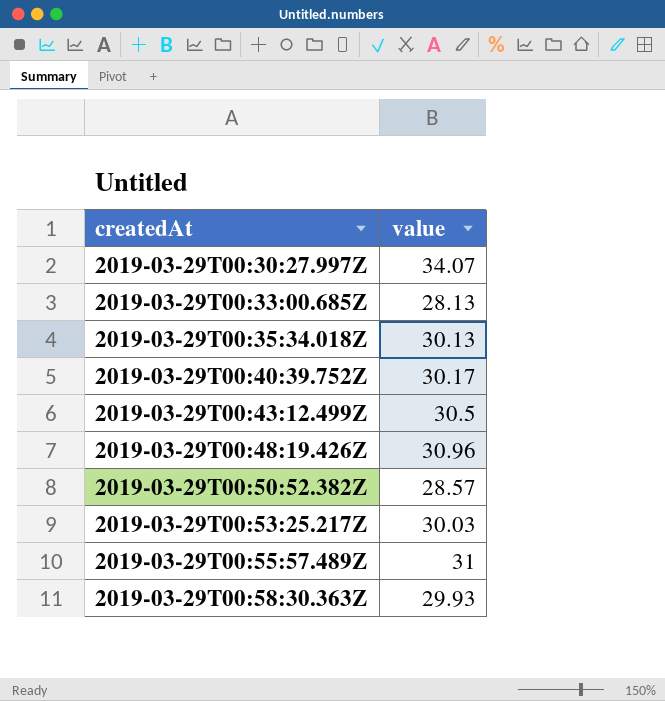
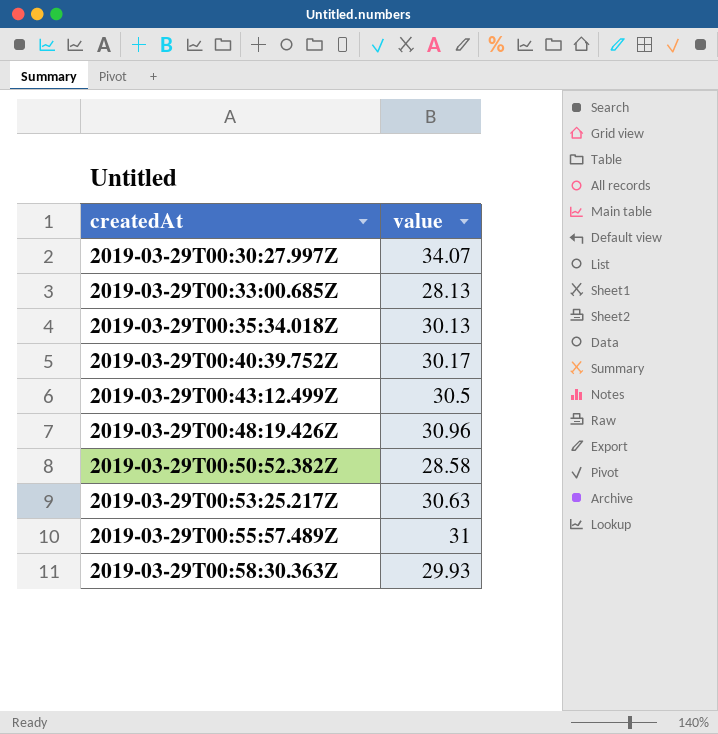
2019-03-29T00:50:52.382Z | value: 28.57 -> 28.58
2019-03-29T00:53:25.217Z | value: 30.03 -> 30.63

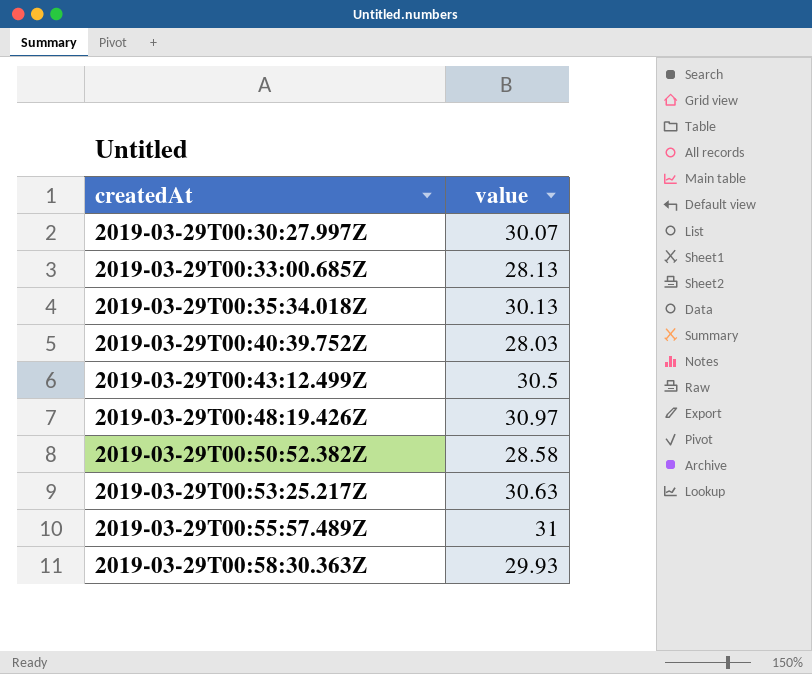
2019-03-29T00:30:27.997Z | value: 34.07 -> 30.07
2019-03-29T00:40:39.752Z | value: 30.17 -> 28.03
2019-03-29T00:48:19.426Z | value: 30.96 -> 30.97

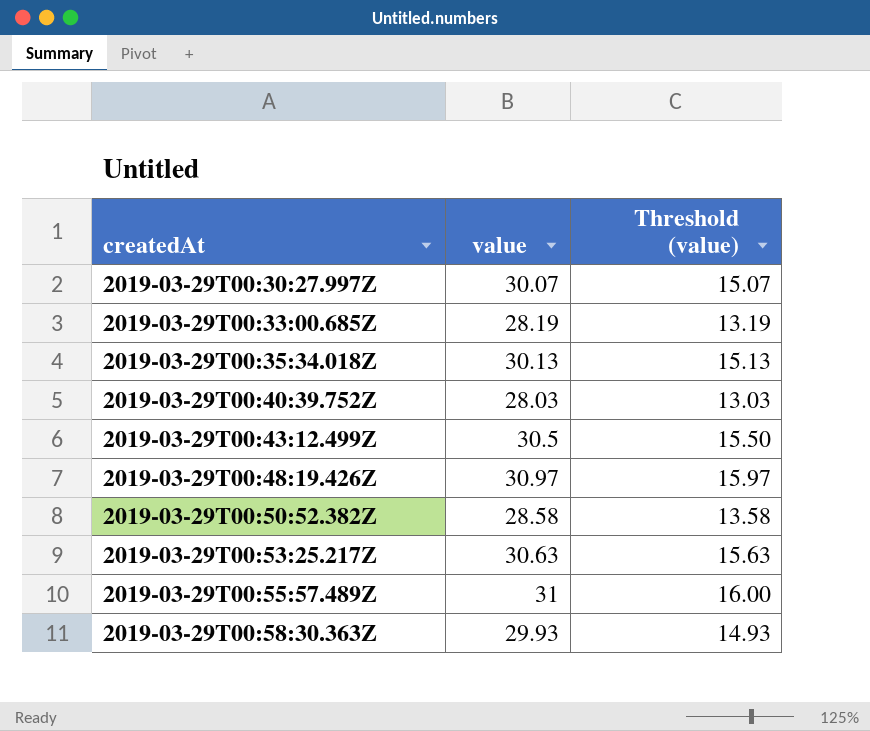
column Threshold (value) | formula: none -> [value] - 15
2019-03-29T00:33:00.685Z | value: 28.13 -> 28.19

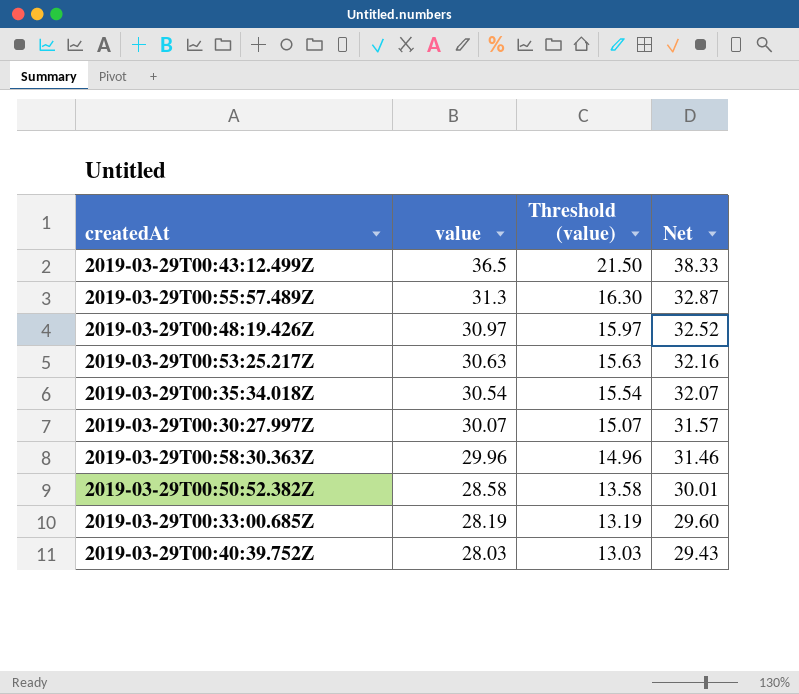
row order: createdAt ascending -> value descending
column Net | formula: none -> [value] * 1.05
2019-03-29T00:43:12.499Z | value: 30.5 -> 36.5
2019-03-29T00:43:12.499Z | Threshold (value): 15.50 -> 21.50
2019-03-29T00:55:57.489Z | value: 31 -> 31.3
2019-03-29T00:55:57.489Z | Threshold (value): 16.00 -> 16.30
2019-03-29T00:35:34.018Z | value: 30.13 -> 30.54
2019-03-29T00:35:34.018Z | Threshold (value): 15.13 -> 15.54
2019-03-29T00:58:30.363Z | value: 29.93 -> 29.96
2019-03-29T00:58:30.363Z | Threshold (value): 14.93 -> 14.96

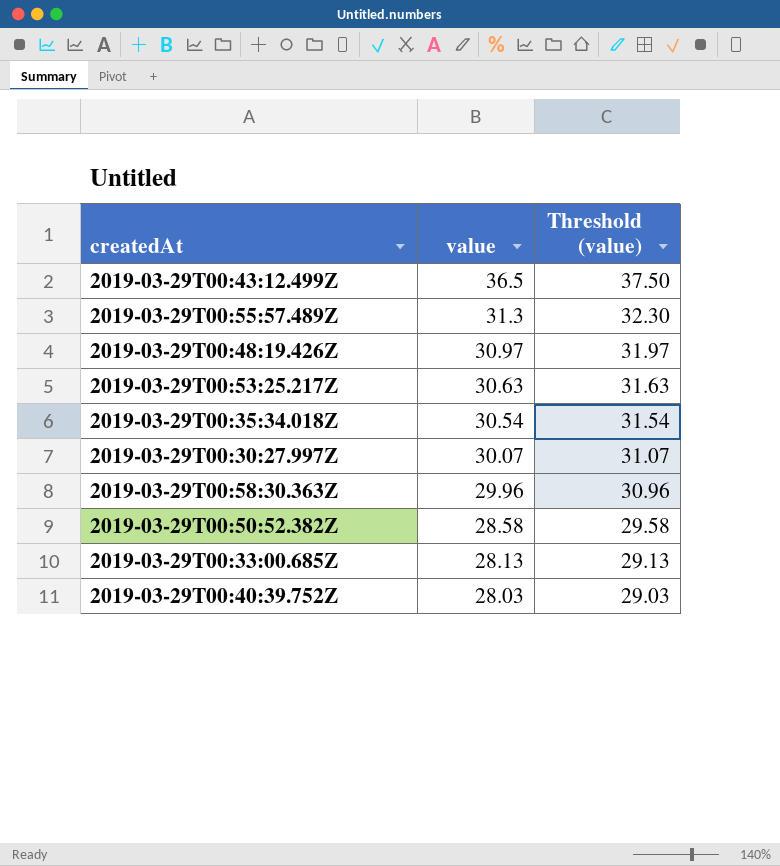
column Net | formula: [value] * 1.05 -> none
column Threshold (value) | formula: [value] - 15 -> [value] + 1
2019-03-29T00:33:00.685Z | value: 28.19 -> 28.13

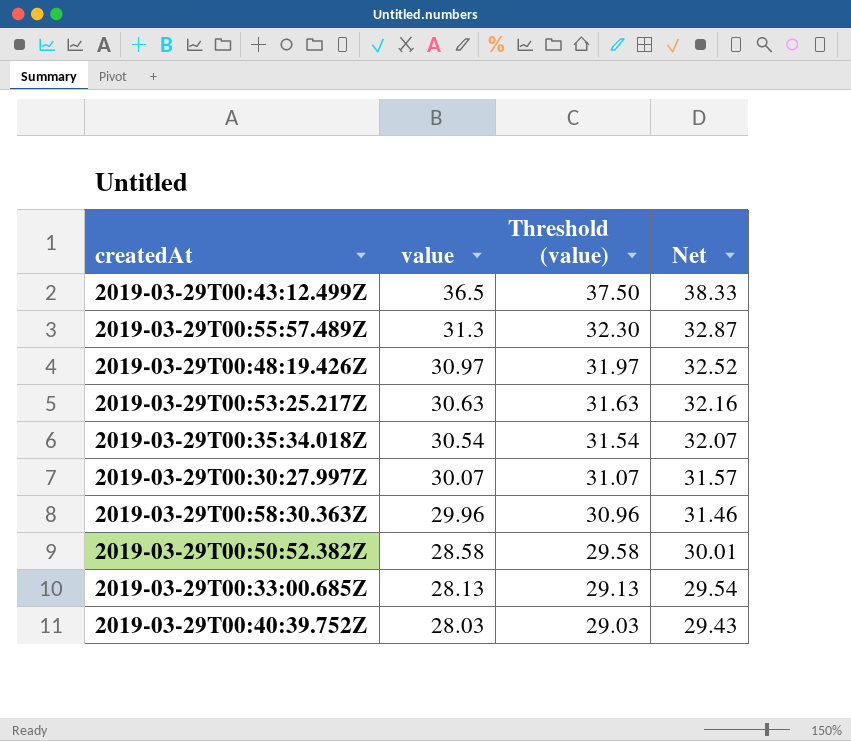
column Net | formula: none -> [value] * 1.05

